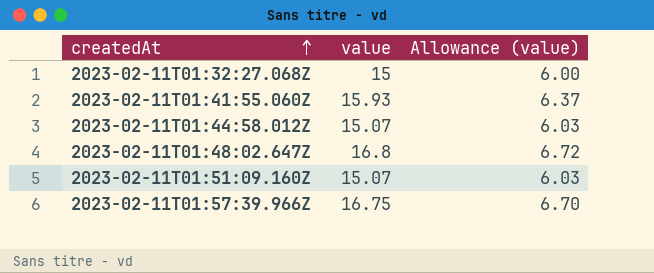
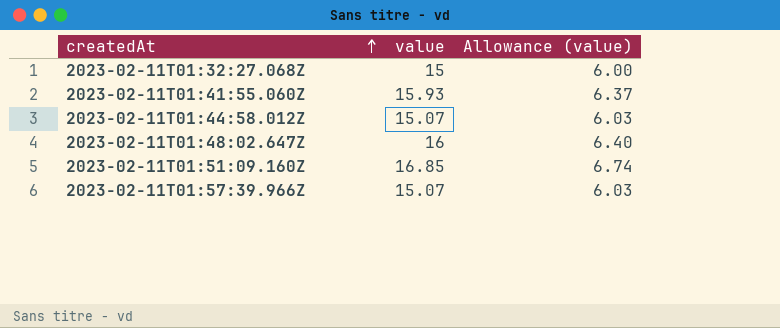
2023-02-11T01:48:02.647Z | value: 16.8 -> 16
2023-02-11T01:48:02.647Z | Allowance (value): 6.72 -> 6.40
2023-02-11T01:51:09.160Z | value: 15.07 -> 16.85
2023-02-11T01:51:09.160Z | Allowance (value): 6.03 -> 6.74
2023-02-11T01:57:39.966Z | value: 16.75 -> 15.07
2023-02-11T01:57:39.966Z | Allowance (value): 6.70 -> 6.03

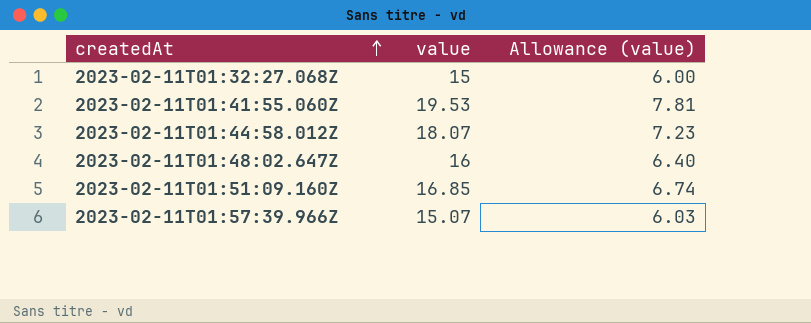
2023-02-11T01:41:55.060Z | value: 15.93 -> 19.53
2023-02-11T01:41:55.060Z | Allowance (value): 6.37 -> 7.81
2023-02-11T01:44:58.012Z | value: 15.07 -> 18.07
2023-02-11T01:44:58.012Z | Allowance (value): 6.03 -> 7.23

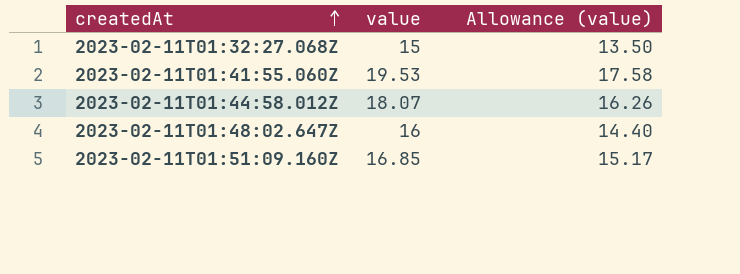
column Allowance (value) | formula: [value] * 0.4 -> [value] * 0.9
row 2023-02-11T01:57:39.966Z: 15.07 | 6.03 -> none

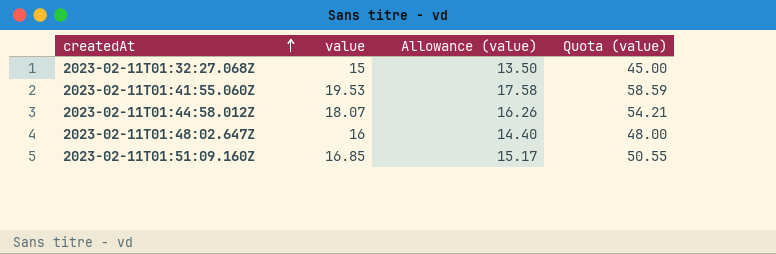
column Quota (value) | formula: none -> [value] * 3

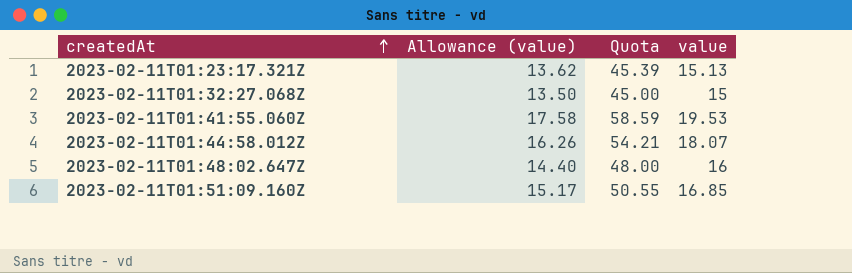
column name: Quota (value) -> Quota
column value | position: 2 -> 4
row 2023-02-11T01:23:17.321Z: none -> 13.62 | 45.39 | 15.13

